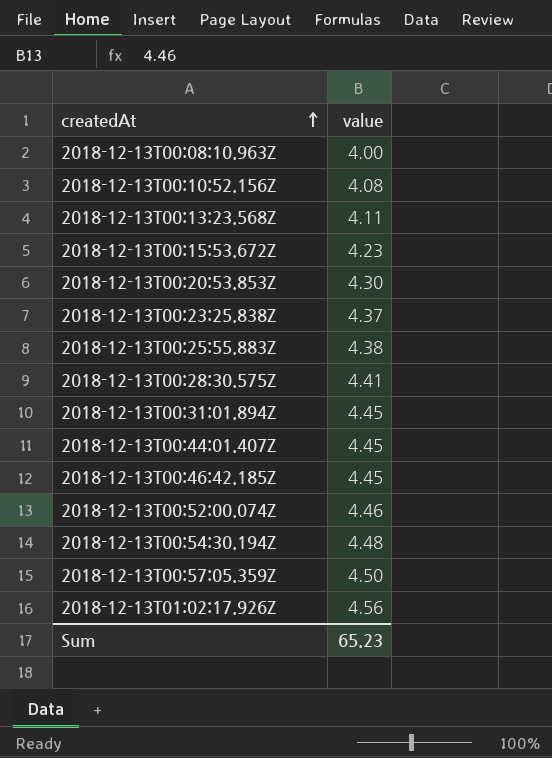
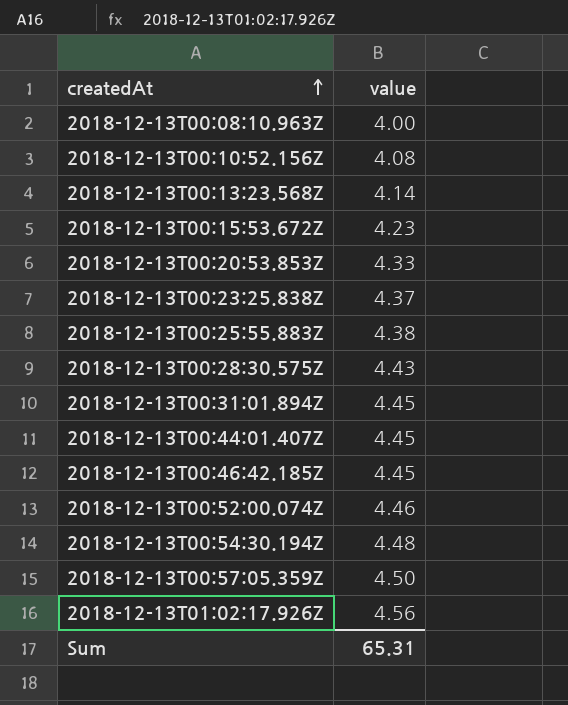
2018-12-13T00:13:23.568Z | value: 4.11 -> 4.14
2018-12-13T00:20:53.853Z | value: 4.30 -> 4.33
2018-12-13T00:28:30.575Z | value: 4.41 -> 4.43
Sum | value: 65.23 -> 65.31

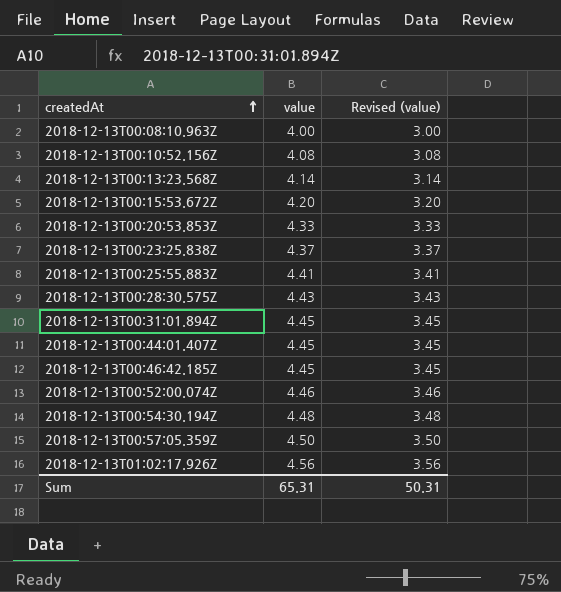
column Revised (value) | formula: none -> [value] - 1
2018-12-13T00:15:53.672Z | value: 4.23 -> 4.20
2018-12-13T00:25:55.883Z | value: 4.38 -> 4.41

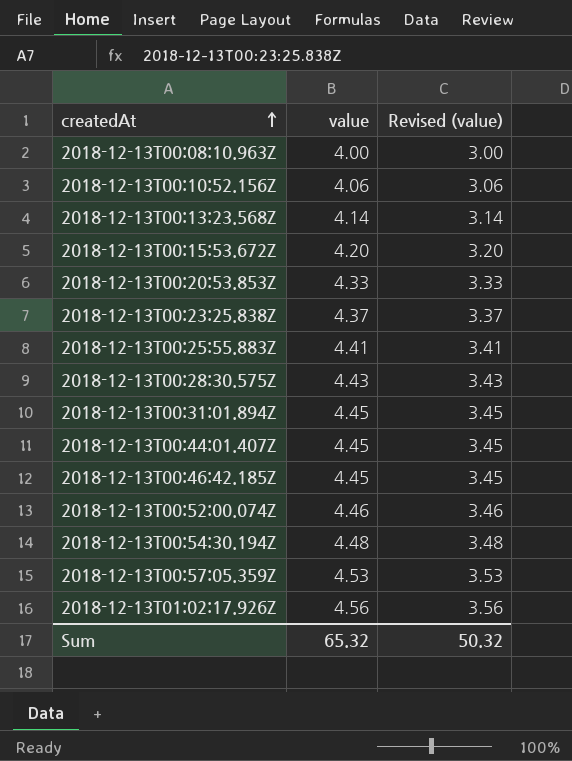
2018-12-13T00:10:52.156Z | value: 4.08 -> 4.06
2018-12-13T00:10:52.156Z | Revised (value): 3.08 -> 3.06
2018-12-13T00:57:05.359Z | value: 4.50 -> 4.53
2018-12-13T00:57:05.359Z | Revised (value): 3.50 -> 3.53
Sum | value: 65.31 -> 65.32
Sum | Revised (value): 50.31 -> 50.32

